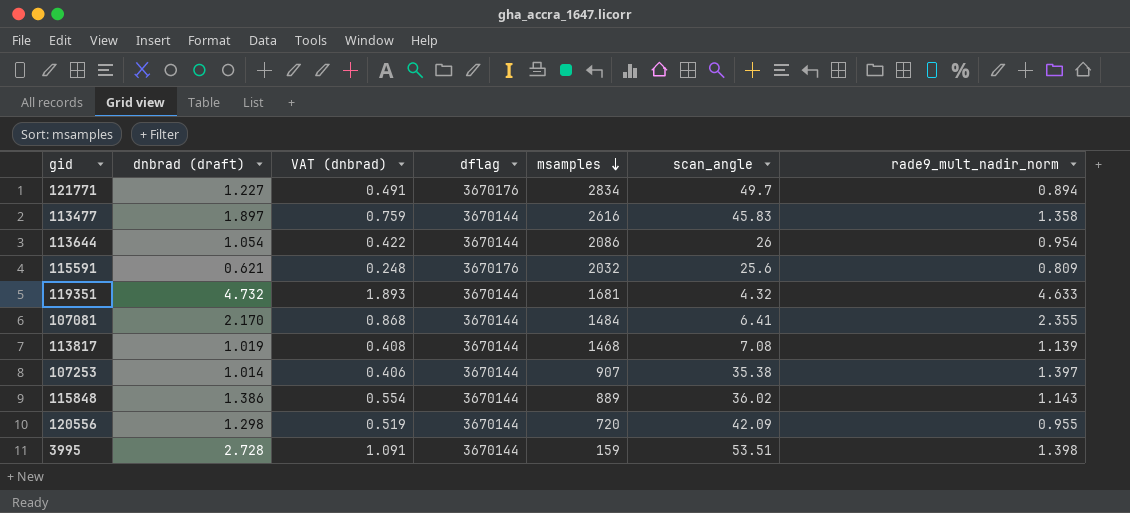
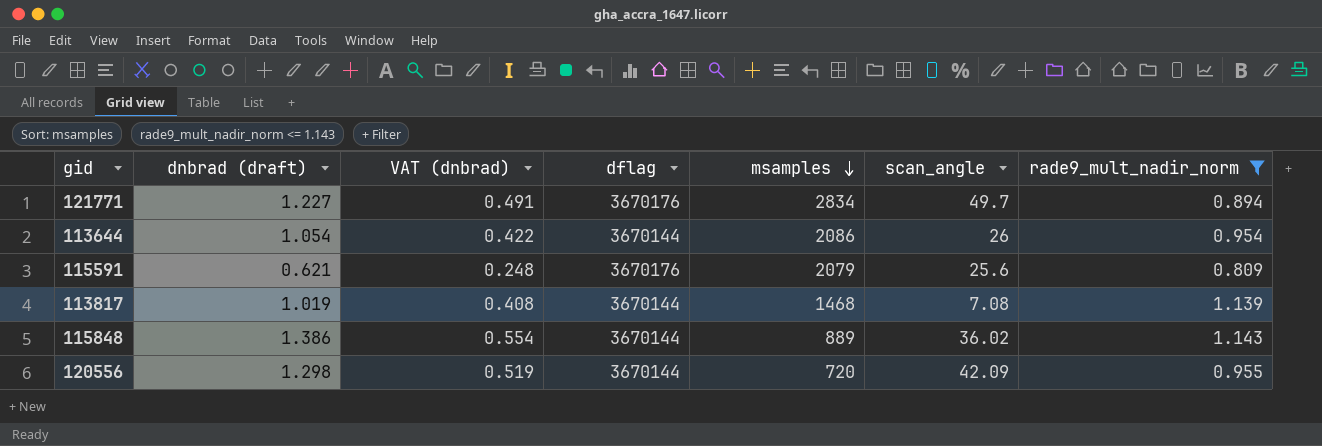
filter: none -> rade9_mult_nadir_norm <= 1.143
115591 | msamples: 2032 -> 2079

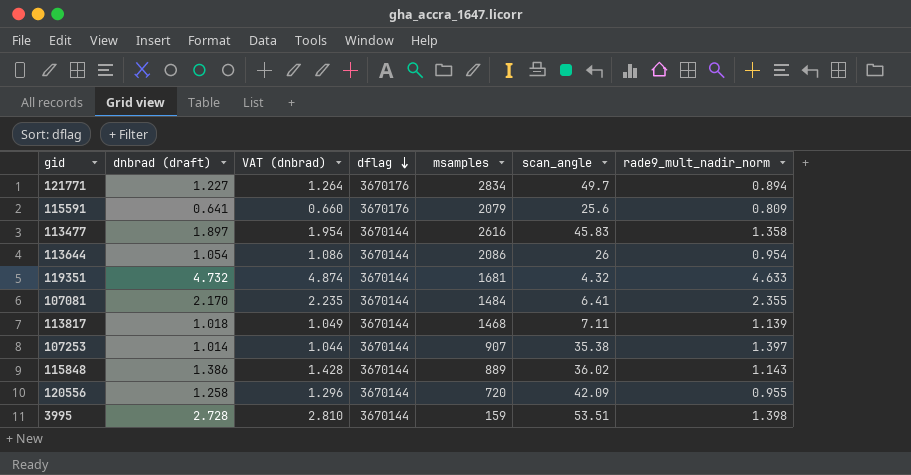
filter: rade9_mult_nadir_norm <= 1.143 -> none
row order: msamples descending -> dflag descending
column VAT (dnbrad) | formula: [dnbrad (draft)] * 0.4 -> [dnbrad (draft)] * 1.03
115591 | dnbrad (draft): 0.621 -> 0.641
113817 | dnbrad (draft): 1.019 -> 1.018
113817 | scan_angle: 7.08 -> 7.11
120556 | dnbrad (draft): 1.298 -> 1.258

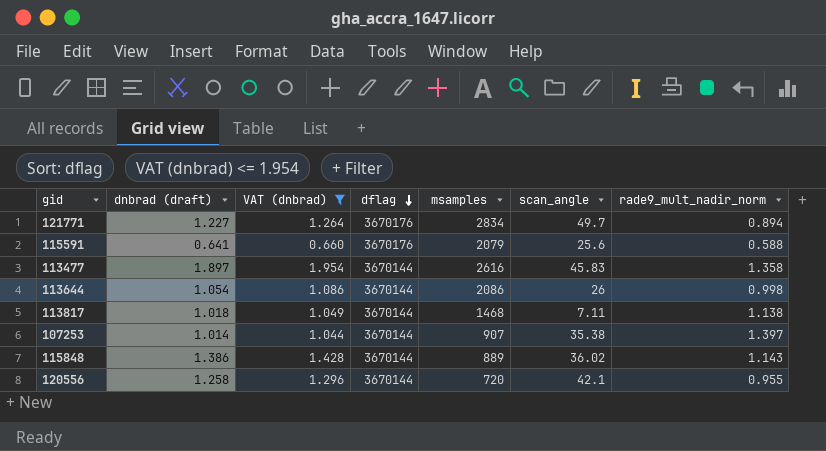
filter: none -> VAT (dnbrad) <= 1.954
115591 | rade9_mult_nadir_norm: 0.809 -> 0.588
113644 | rade9_mult_nadir_norm: 0.954 -> 0.998
113817 | rade9_mult_nadir_norm: 1.139 -> 1.138
120556 | scan_angle: 42.09 -> 42.1

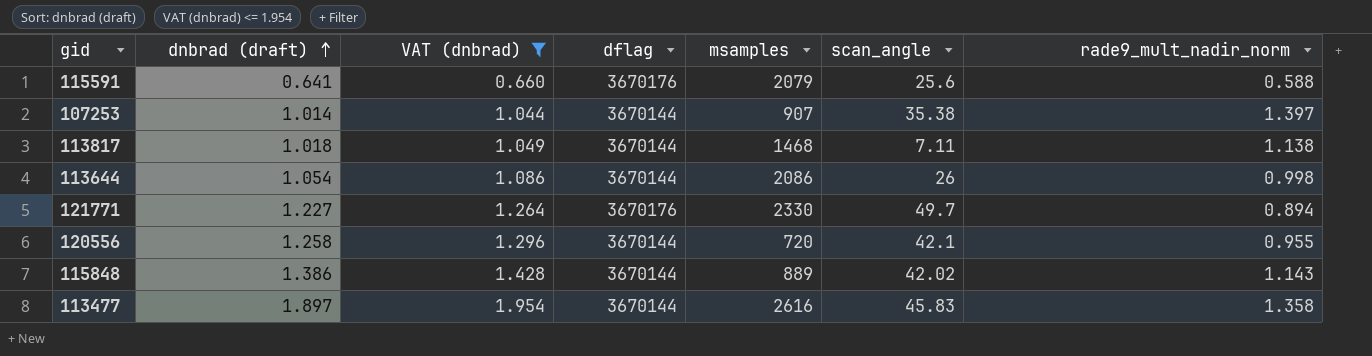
row order: dflag descending -> dnbrad (draft) ascending
121771 | msamples: 2834 -> 2330
115848 | scan_angle: 36.02 -> 42.02

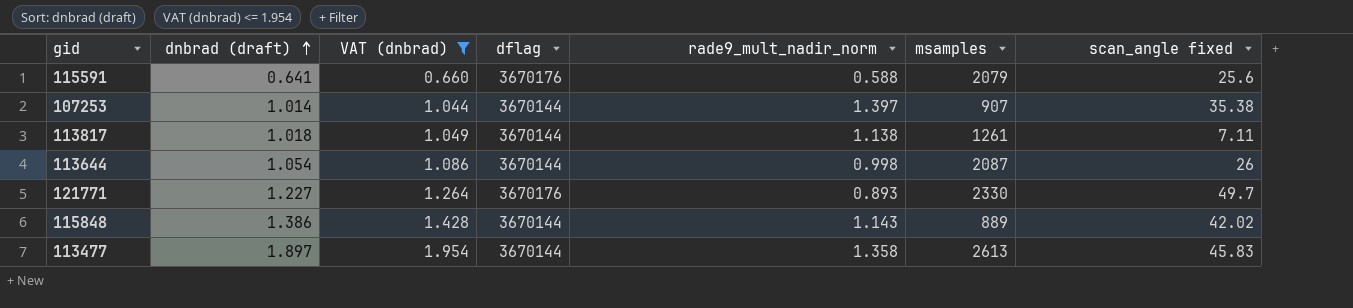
column rade9_mult_nadir_norm | position: 7 -> 5
column name: scan_angle -> scan_angle fixed
row 120556: 1.258 | 1.296 | 3670144 | 720 | 42.1 | 0.955 -> none
113817 | msamples: 1468 -> 1261
113644 | msamples: 2086 -> 2087
121771 | rade9_mult_nadir_norm: 0.894 -> 0.893
113477 | msamples: 2616 -> 2613

